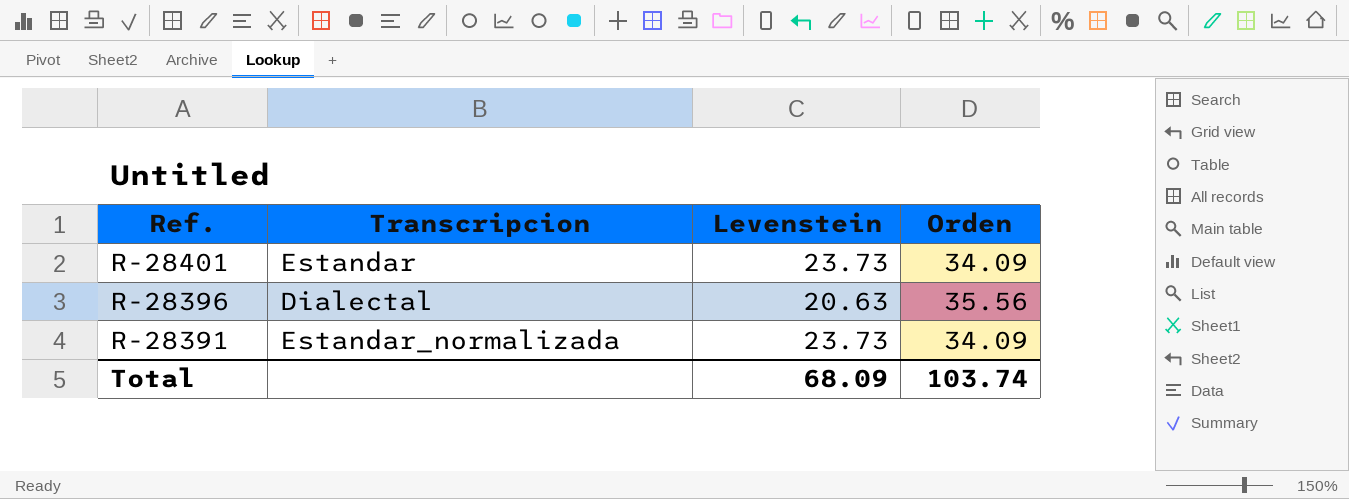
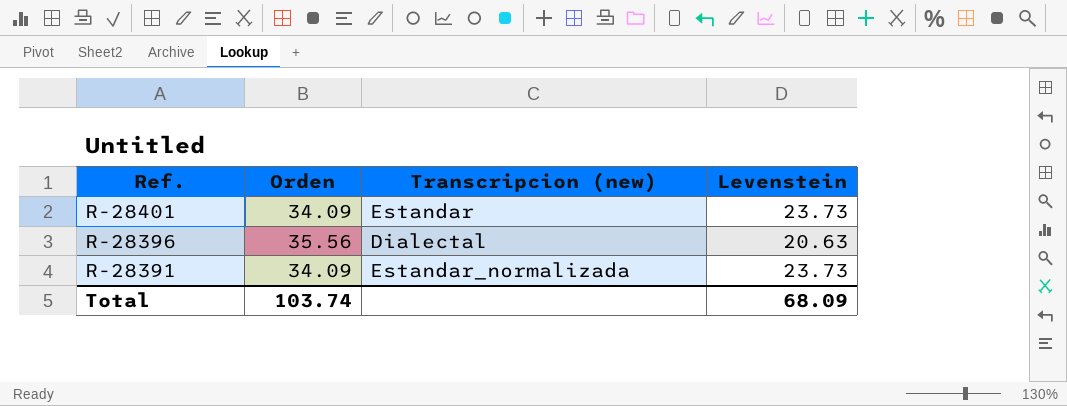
column Orden | position: 4 -> 2
column name: Transcripcion -> Transcripcion (new)

